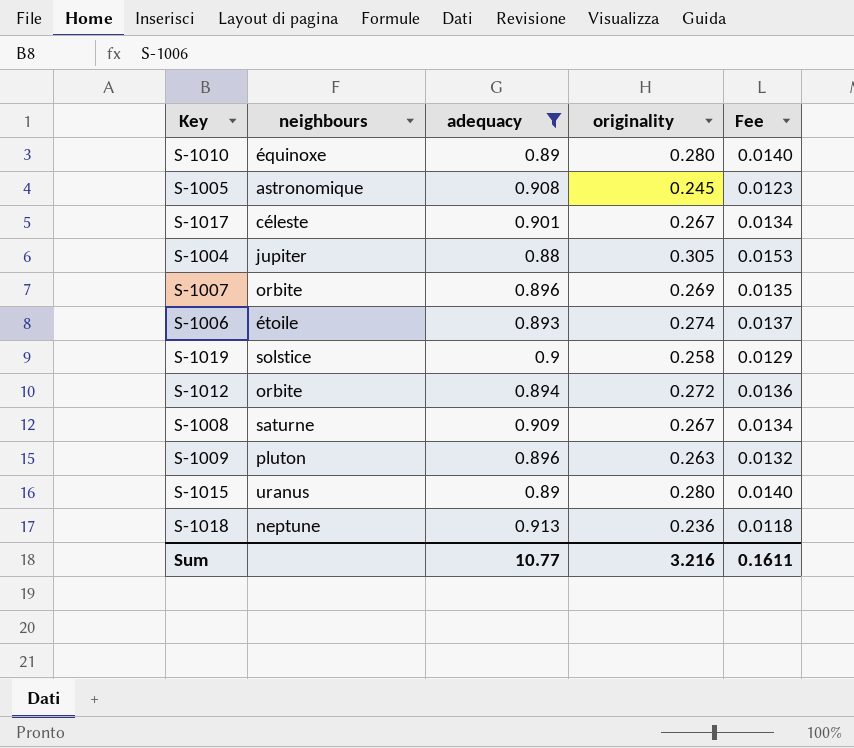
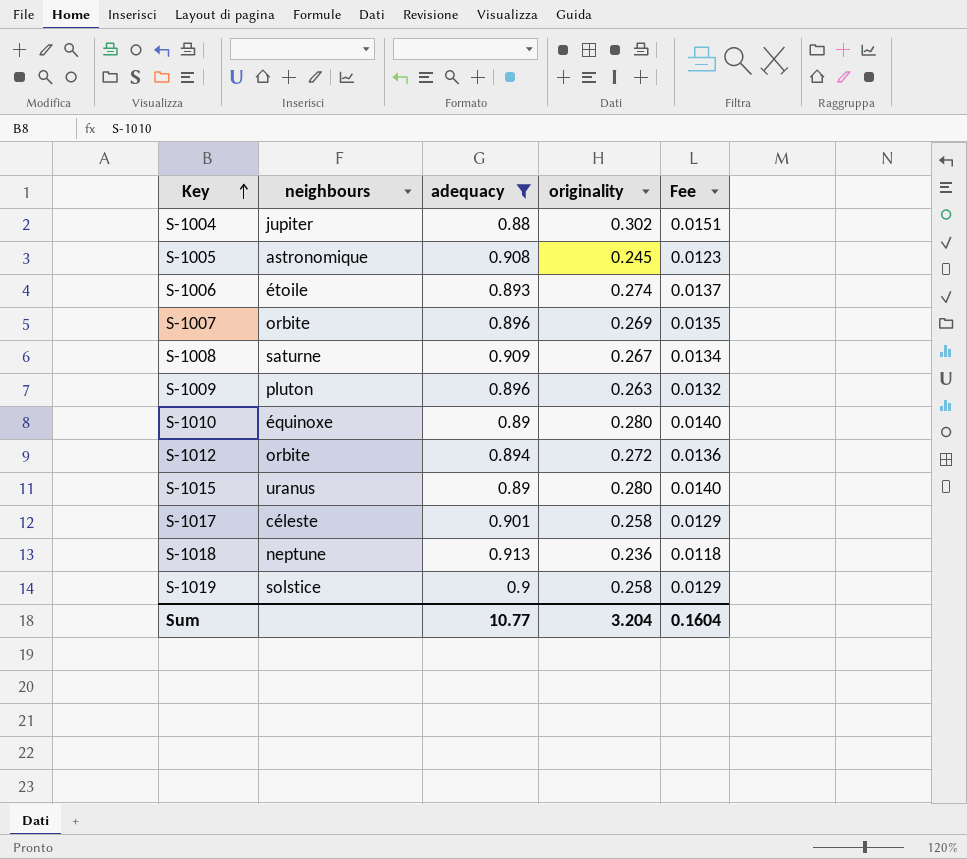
row order: none -> Key ascending
S-1004 | originality: 0.305 -> 0.302
S-1004 | Fee: 0.0153 -> 0.0151
S-1017 | originality: 0.267 -> 0.258
S-1017 | Fee: 0.0134 -> 0.0129
Sum | originality: 3.216 -> 3.204
Sum | Fee: 0.1611 -> 0.1604

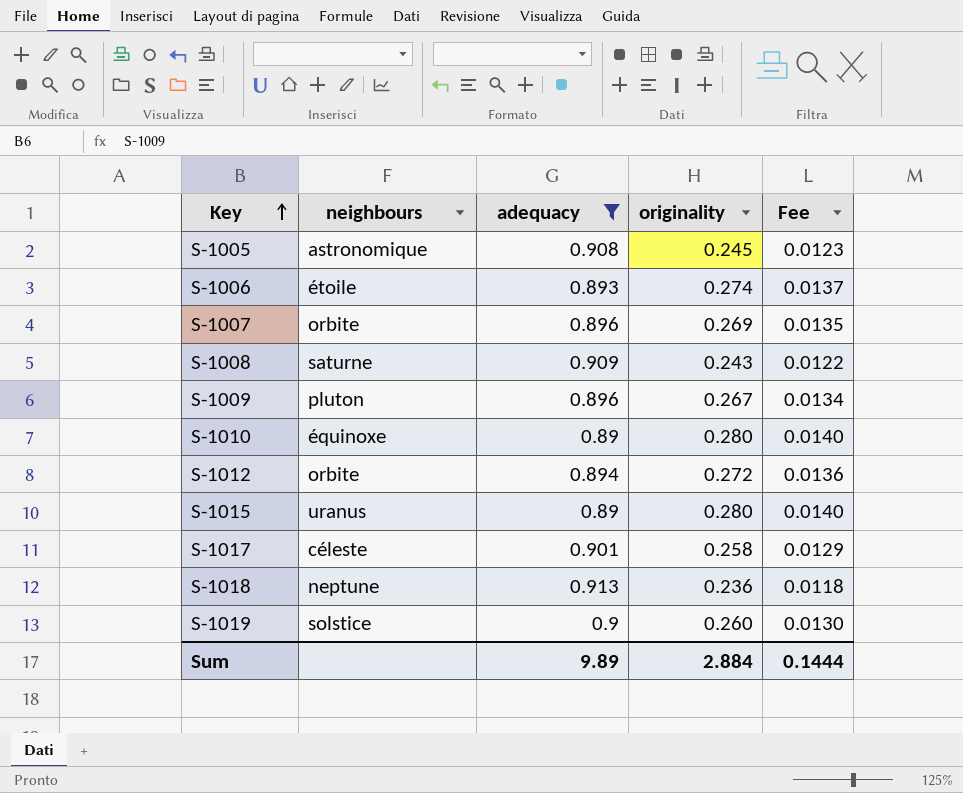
row S-1004: jupiter | 0.88 | 0.302 | 0.0151 -> none
S-1008 | originality: 0.267 -> 0.243
S-1008 | Fee: 0.0134 -> 0.0122
S-1009 | originality: 0.263 -> 0.267
S-1009 | Fee: 0.0132 -> 0.0134
S-1019 | originality: 0.258 -> 0.260
S-1019 | Fee: 0.0129 -> 0.0130
Sum | adequacy: 10.77 -> 9.89
Sum | originality: 3.204 -> 2.884
Sum | Fee: 0.1604 -> 0.1444

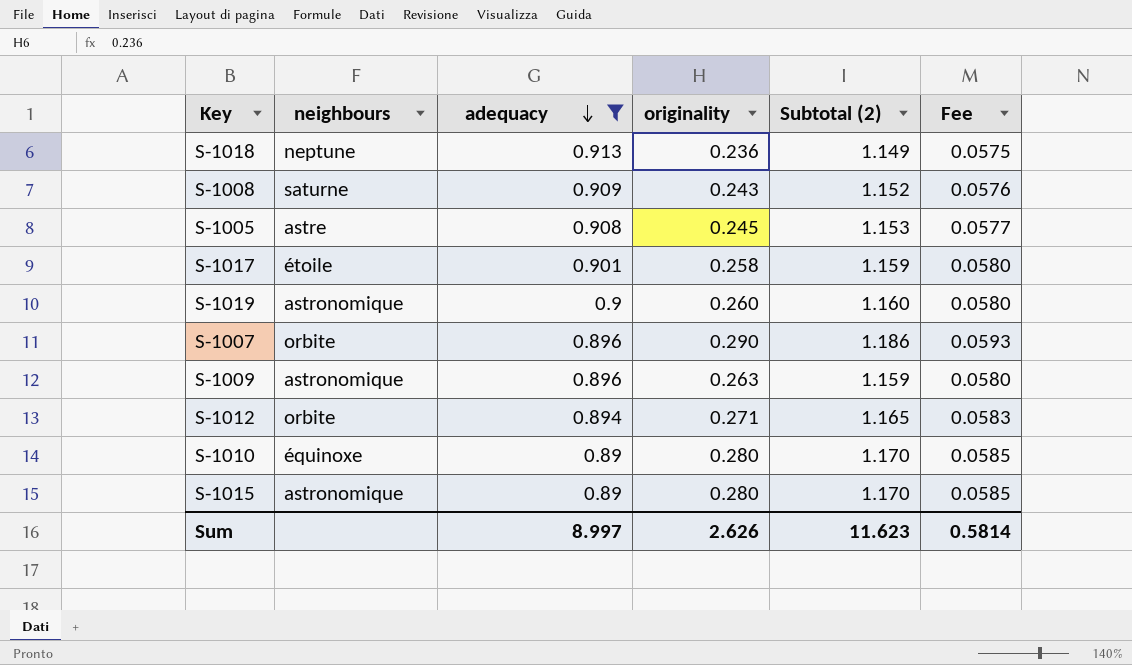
row order: Key ascending -> adequacy descending
column Subtotal (2) | formula: none -> [adequacy] + [originality]
column Fee | formula: [originality] * 0.05 -> [Subtotal (2)] * 0.05
row S-1006: étoile | 0.893 | 0.274 | 0.0137 -> none
S-1005 | neighbours: astronomique -> astre
S-1017 | neighbours: céleste -> étoile
S-1019 | neighbours: solstice -> astronomique
S-1007 | originality: 0.269 -> 0.290
S-1009 | neighbours: pluton -> astronomique
S-1009 | originality: 0.267 -> 0.263
S-1012 | originality: 0.272 -> 0.271
S-1015 | neighbours: uranus -> astronomique
Sum | adequacy: 9.89 -> 8.997
Sum | originality: 2.884 -> 2.626
Sum | Fee: 0.1444 -> 0.5814

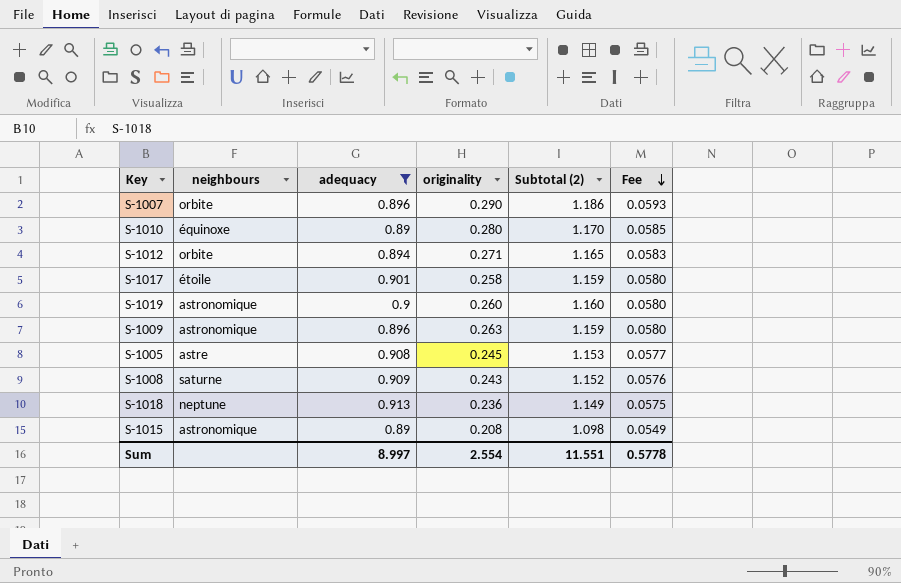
row order: adequacy descending -> Fee descending
S-1015 | originality: 0.280 -> 0.208
S-1015 | Subtotal (2): 1.170 -> 1.098
S-1015 | Fee: 0.0585 -> 0.0549
Sum | originality: 2.626 -> 2.554
Sum | Subtotal (2): 11.623 -> 11.551
Sum | Fee: 0.5814 -> 0.5778

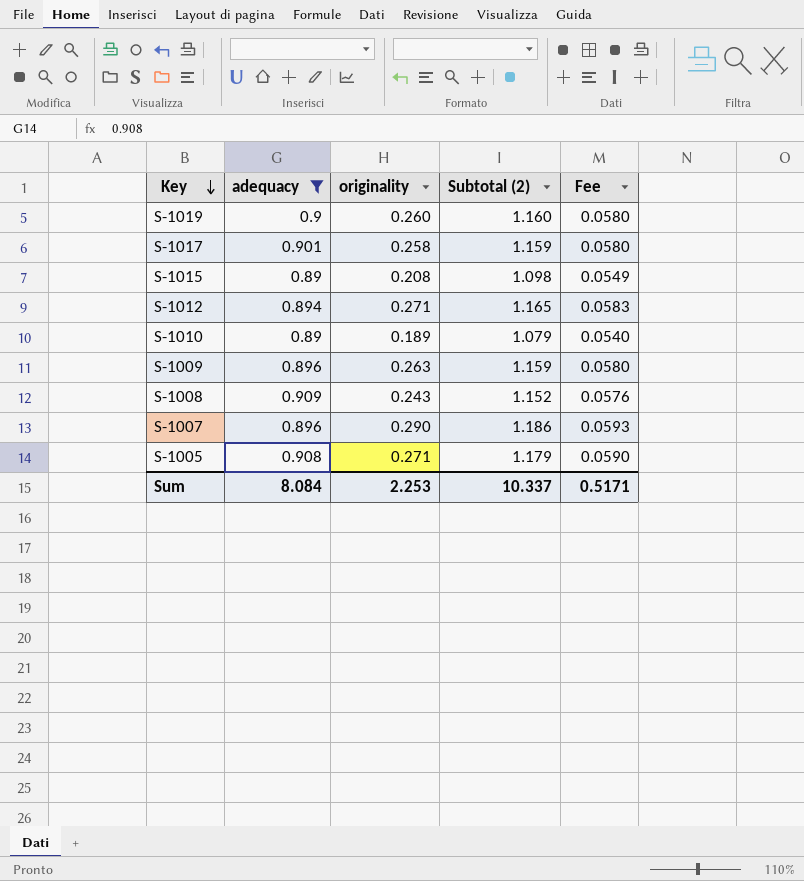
row order: Fee descending -> Key descending
column neighbours | position: 2 -> none
row S-1018: neptune | 0.913 | 0.236 | 1.149 | 0.0575 -> none
S-1010 | originality: 0.280 -> 0.189
S-1010 | Subtotal (2): 1.170 -> 1.079
S-1010 | Fee: 0.0585 -> 0.0540
S-1005 | originality: 0.245 -> 0.271
S-1005 | Subtotal (2): 1.153 -> 1.179
S-1005 | Fee: 0.0577 -> 0.0590
Sum | adequacy: 8.997 -> 8.084
Sum | originality: 2.554 -> 2.253
Sum | Subtotal (2): 11.551 -> 10.337
Sum | Fee: 0.5778 -> 0.5171

